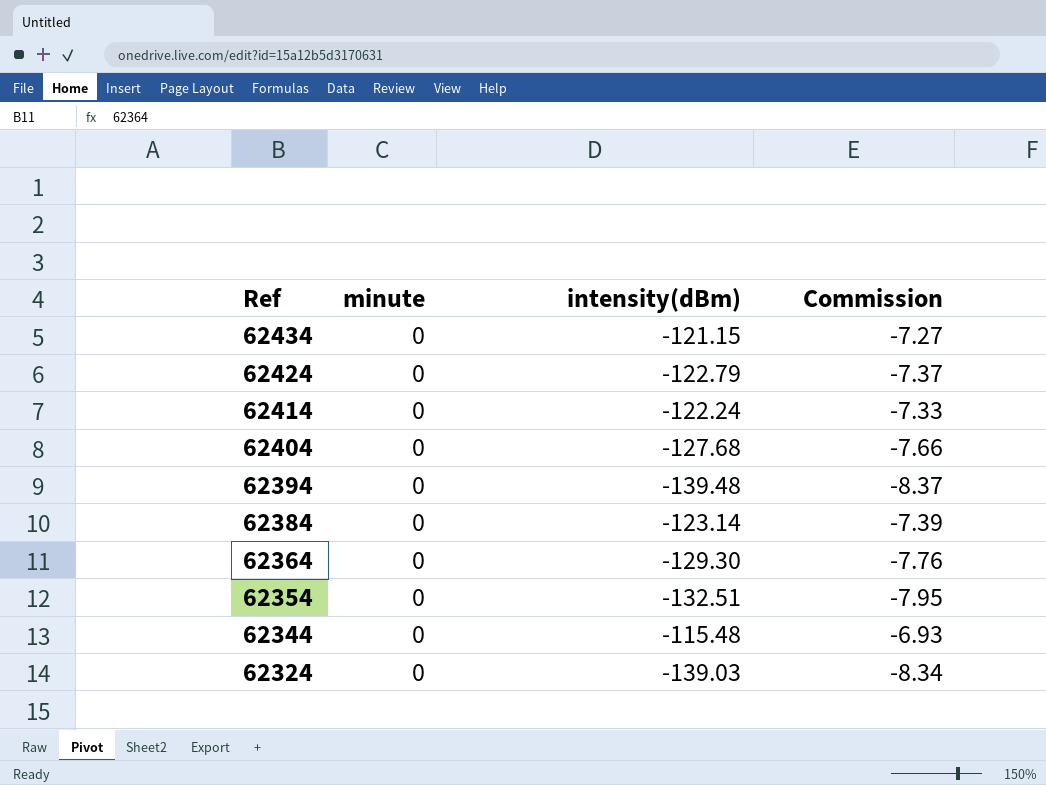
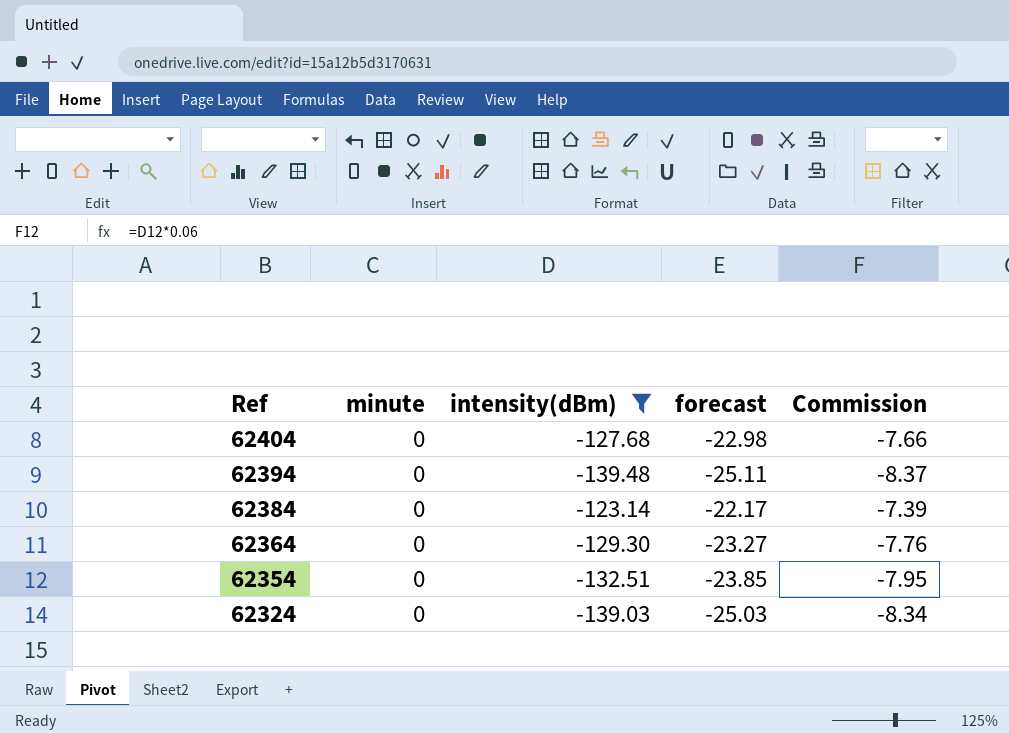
filter: none -> intensity(dBm) <= -123.14
column forecast | formula: none -> [intensity(dBm)] * 0.18

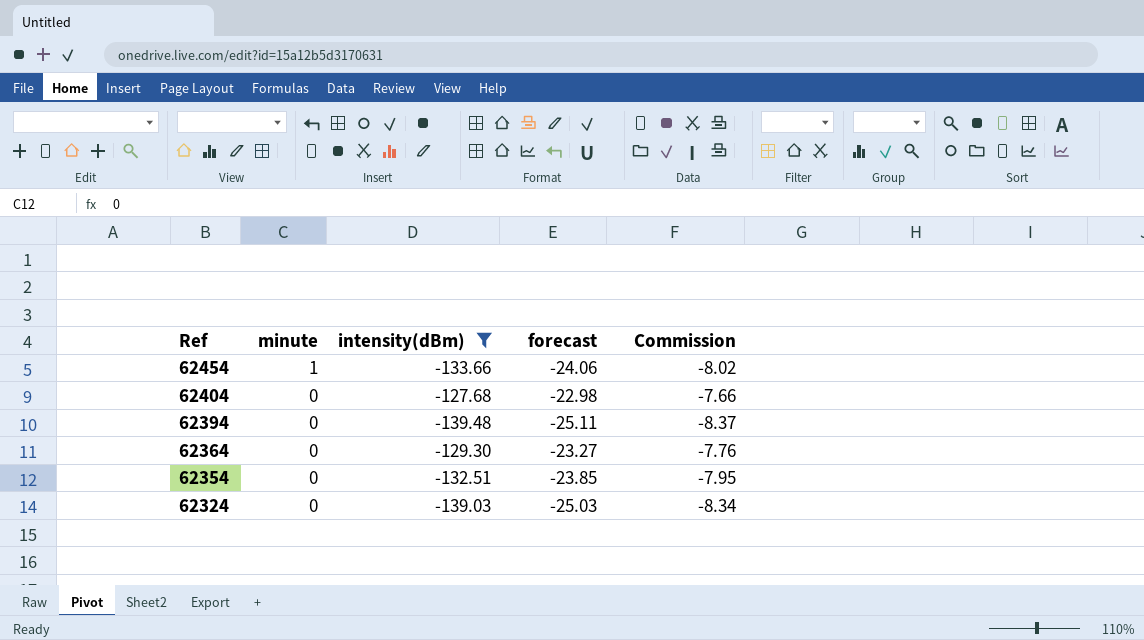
row 62384: 0 | -123.14 | -22.17 | -7.39 -> none
row 62454: none -> 1 | -133.66 | -24.06 | -8.02

